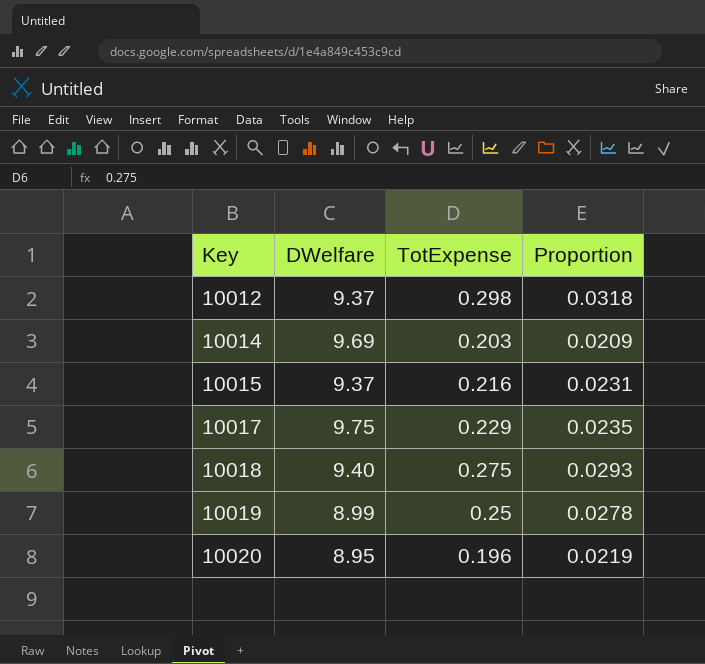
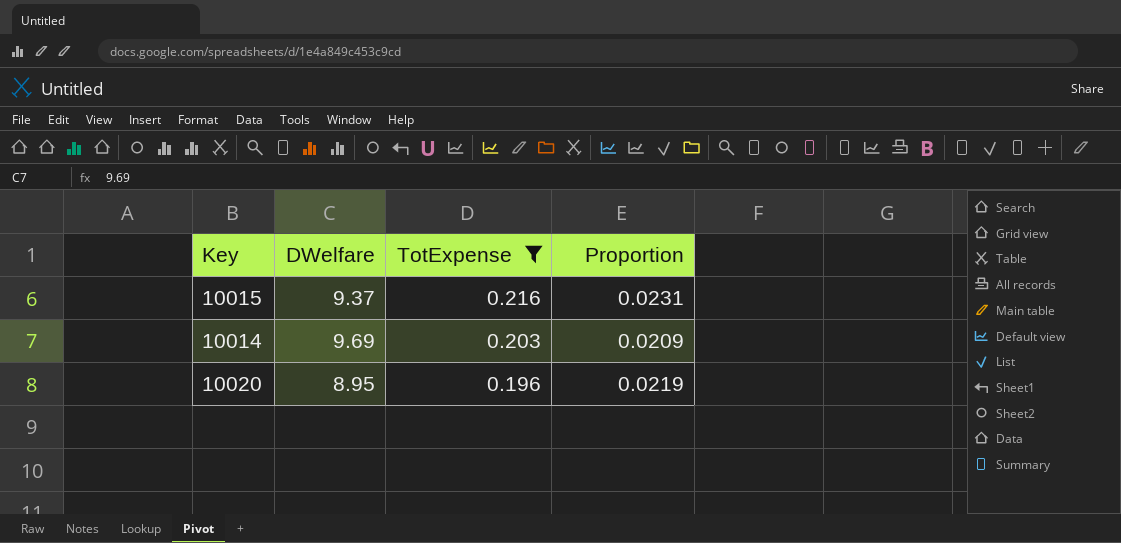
filter: none -> TotExpense <= 0.216
row order: Key ascending -> TotExpense descending

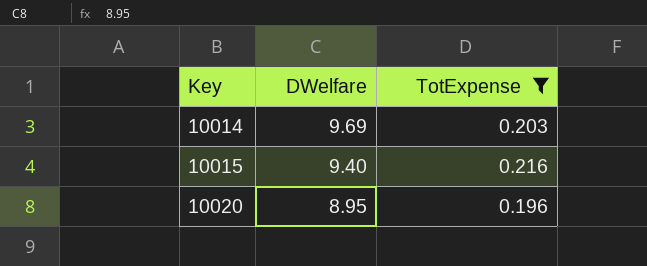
row order: TotExpense descending -> Key ascending
column Proportion | formula: [TotExpense] / [DWelfare] -> none
10015 | DWelfare: 9.37 -> 9.40

